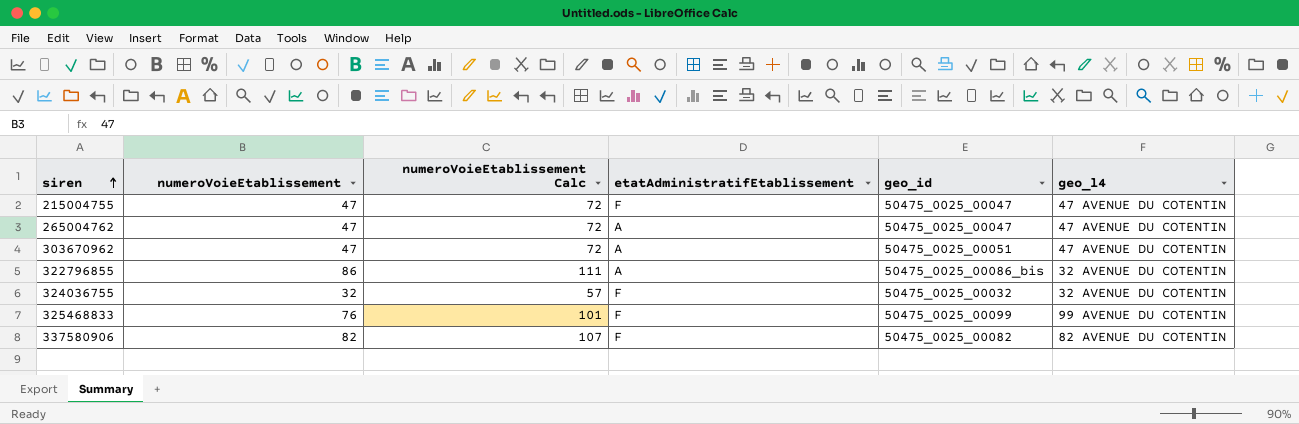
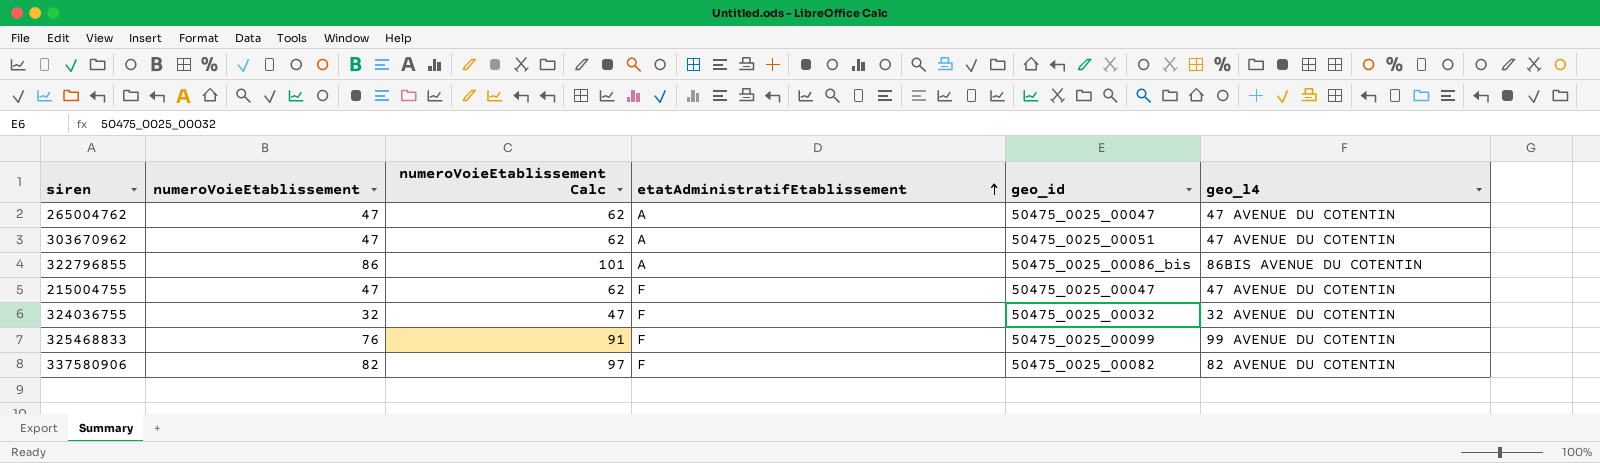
row order: siren ascending -> etatAdministratifEtablissement ascending
column numeroVoieEtablissement Calc | formula: [numeroVoieEtablissement] + 25 -> [numeroVoieEtablissement] + 15
322796855 | geo_l4: 32 AVENUE DU COTENTIN -> 86BIS AVENUE DU COTENTIN

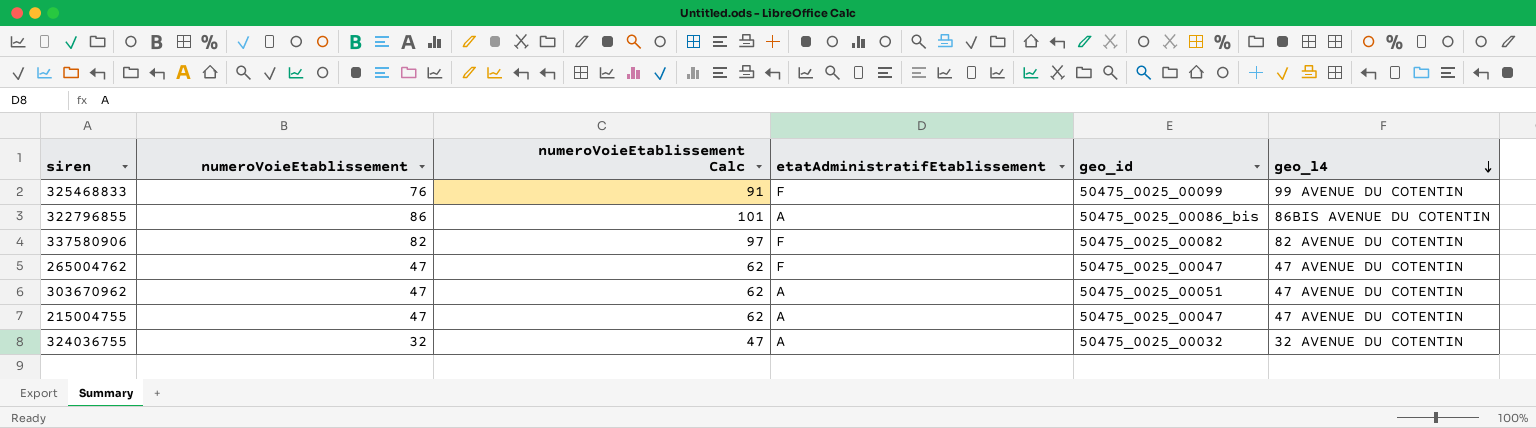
row order: etatAdministratifEtablissement ascending -> geo_l4 descending
265004762 | etatAdministratifEtablissement: A -> F
215004755 | etatAdministratifEtablissement: F -> A
324036755 | etatAdministratifEtablissement: F -> A

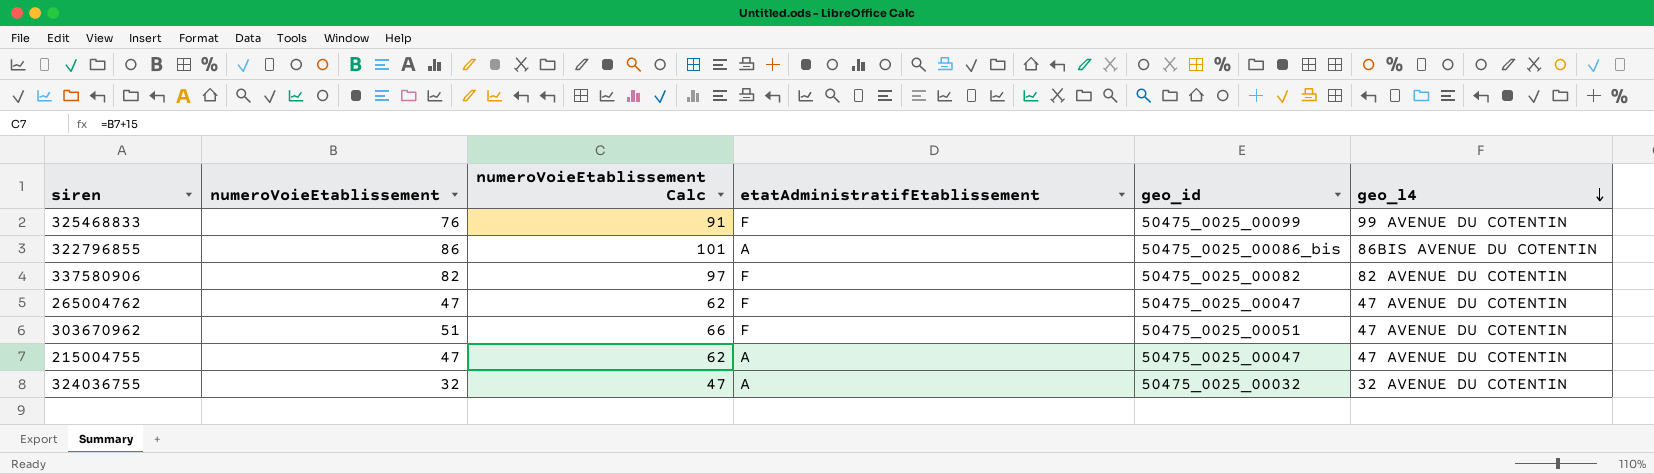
303670962 | numeroVoieEtablissement: 47 -> 51
303670962 | numeroVoieEtablissement Calc: 62 -> 66
303670962 | etatAdministratifEtablissement: A -> F

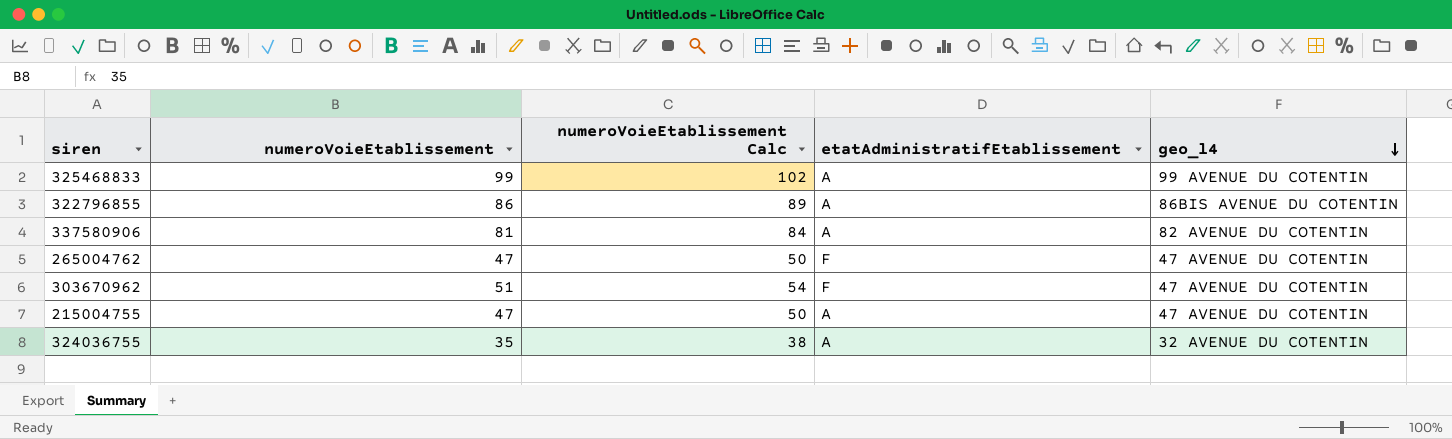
column geo_id | position: 5 -> none
column numeroVoieEtablissement Calc | formula: [numeroVoieEtablissement] + 15 -> [numeroVoieEtablissement] + 3
325468833 | numeroVoieEtablissement: 76 -> 99
325468833 | etatAdministratifEtablissement: F -> A
337580906 | numeroVoieEtablissement: 82 -> 81
337580906 | etatAdministratifEtablissement: F -> A
324036755 | numeroVoieEtablissement: 32 -> 35

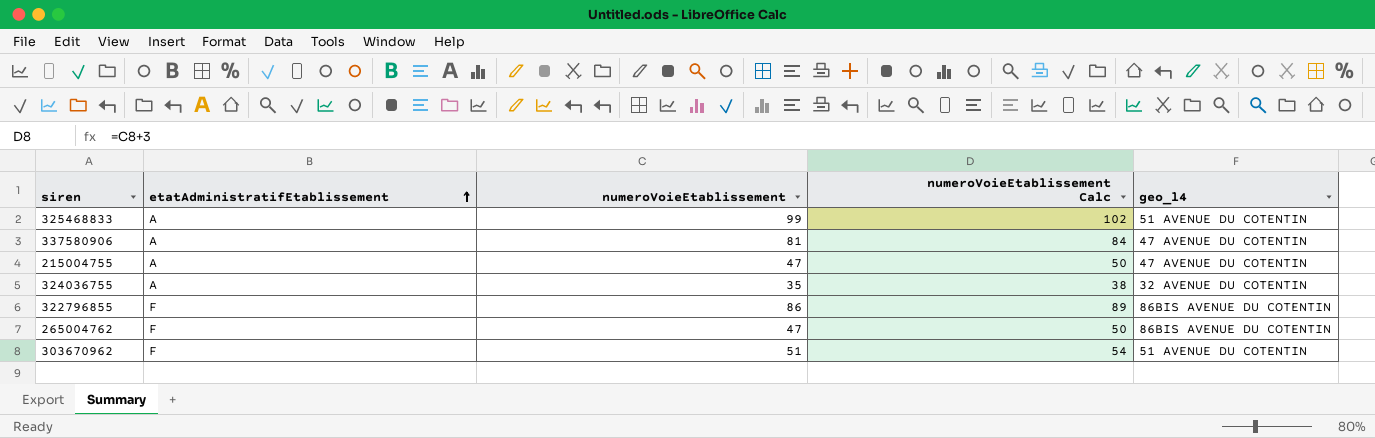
row order: geo_l4 descending -> etatAdministratifEtablissement ascending
column etatAdministratifEtablissement | position: 4 -> 2
325468833 | geo_l4: 99 AVENUE DU COTENTIN -> 51 AVENUE DU COTENTIN
337580906 | geo_l4: 82 AVENUE DU COTENTIN -> 47 AVENUE DU COTENTIN
322796855 | etatAdministratifEtablissement: A -> F
265004762 | geo_l4: 47 AVENUE DU COTENTIN -> 86BIS AVENUE DU COTENTIN
303670962 | geo_l4: 47 AVENUE DU COTENTIN -> 51 AVENUE DU COTENTIN

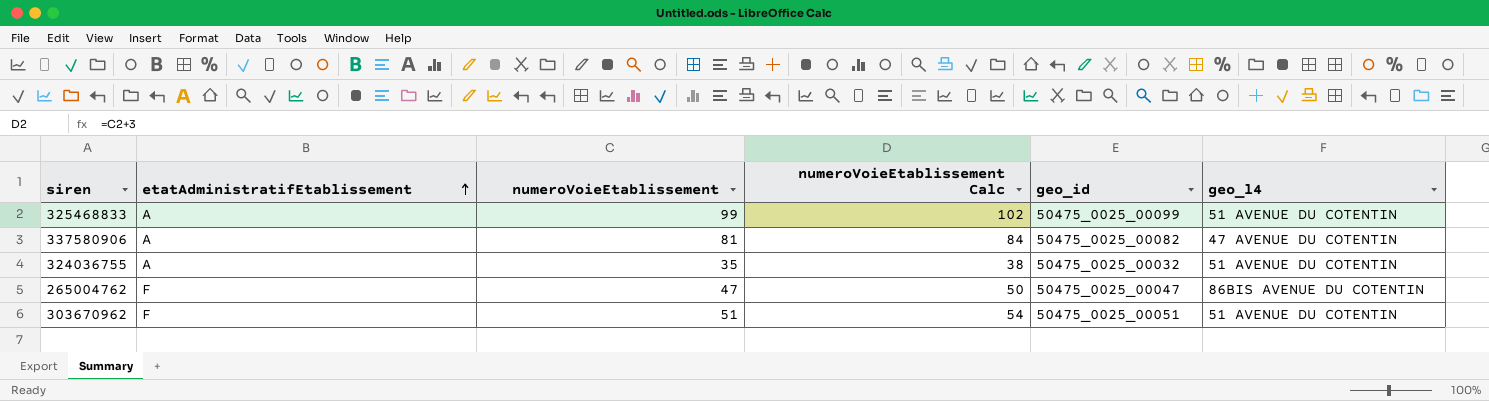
column geo_id | position: none -> 5
row 215004755: A | 47 | 50 | 47 AVENUE DU COTENTIN -> none
row 322796855: F | 86 | 89 | 86BIS AVENUE DU COTENTIN -> none
324036755 | geo_l4: 32 AVENUE DU COTENTIN -> 51 AVENUE DU COTENTIN

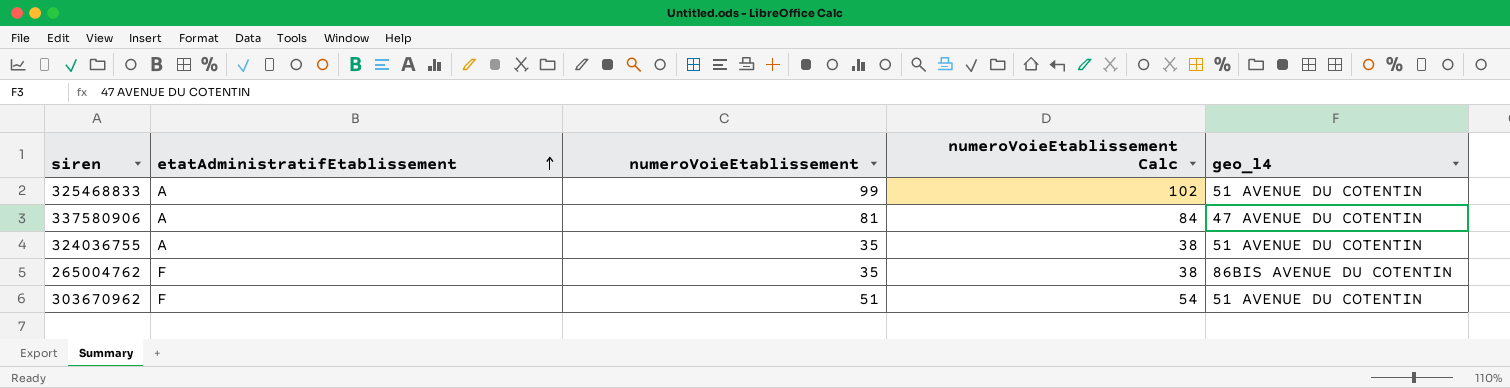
column geo_id | position: 5 -> none
265004762 | numeroVoieEtablissement: 47 -> 35
265004762 | numeroVoieEtablissement Calc: 50 -> 38

